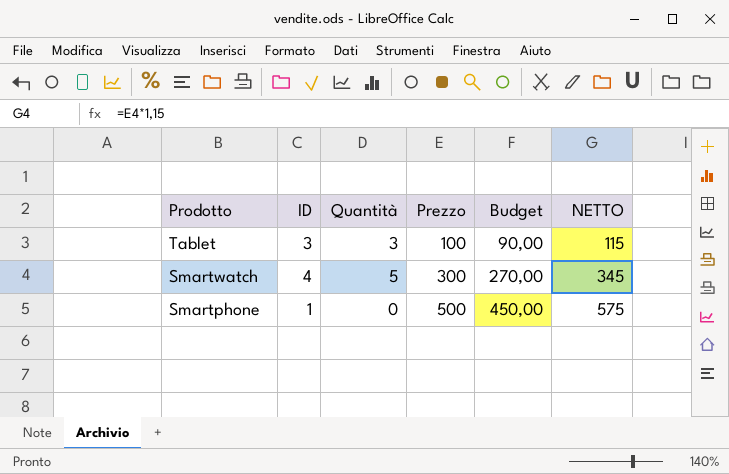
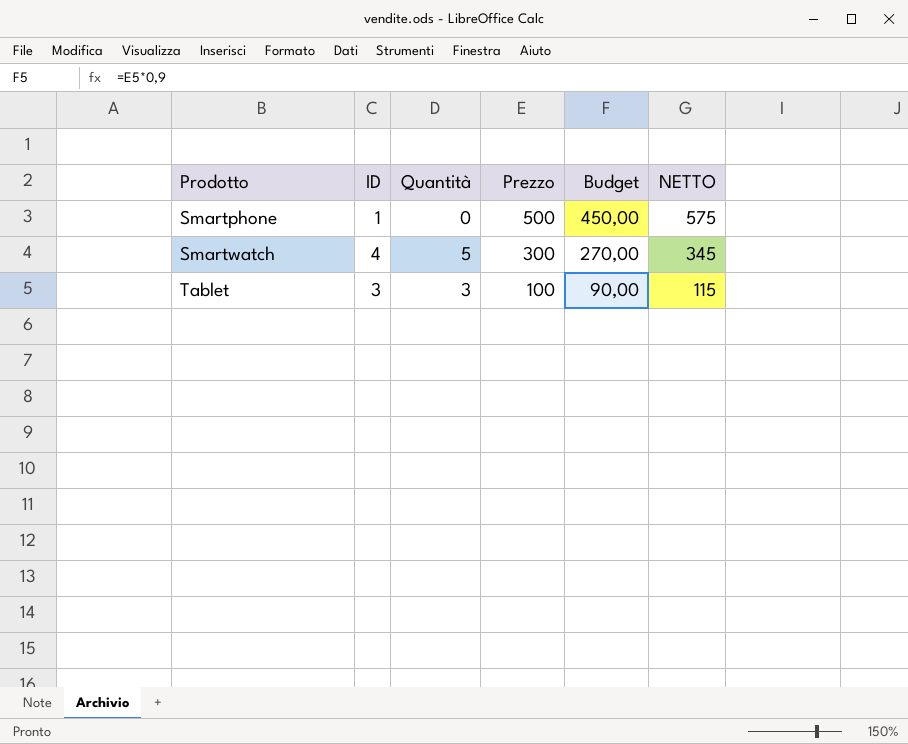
row order: Prodotto descending -> Prodotto ascending

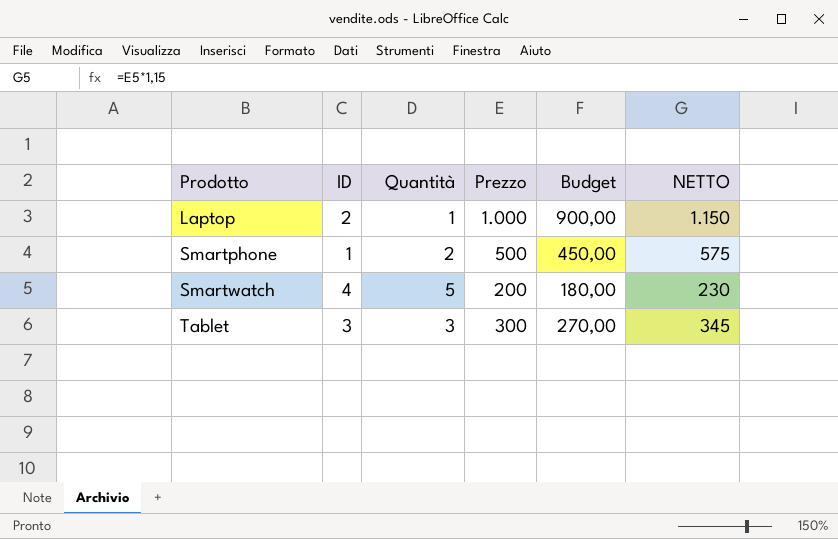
row Laptop: none -> 2 | 1 | 1.000 | 900,00 | 1.150
Smartphone | Quantità: 0 -> 2
Smartwatch | Prezzo: 300 -> 200
Smartwatch | Budget: 270,00 -> 180,00
Smartwatch | NETTO: 345 -> 230
Tablet | Prezzo: 100 -> 300
Tablet | Budget: 90,00 -> 270,00
Tablet | NETTO: 115 -> 345

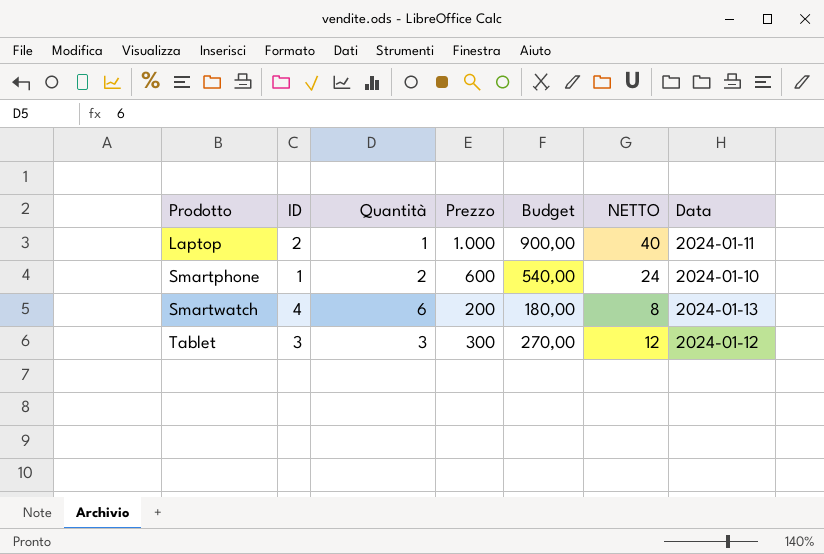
column NETTO | formula: [Prezzo] * 1,15 -> [Prezzo] * 0,04
column Data | position: none -> 7
Smartphone | Prezzo: 500 -> 600
Smartphone | Budget: 450,00 -> 540,00
Smartwatch | Quantità: 5 -> 6

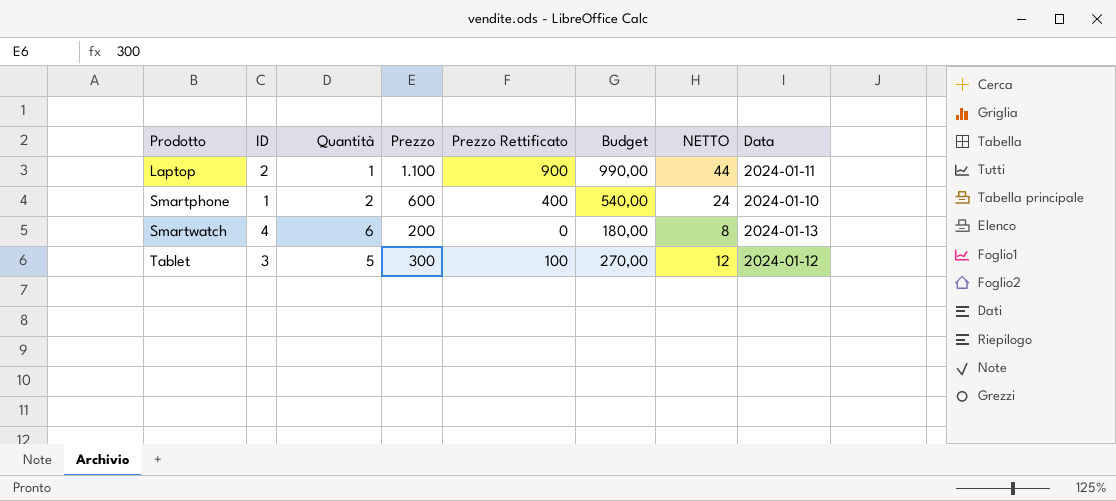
column Prezzo Rettificato | formula: none -> [Prezzo] - 200
Laptop | Prezzo: 1.000 -> 1.100
Laptop | Budget: 900,00 -> 990,00
Laptop | NETTO: 40 -> 44
Tablet | Quantità: 3 -> 5

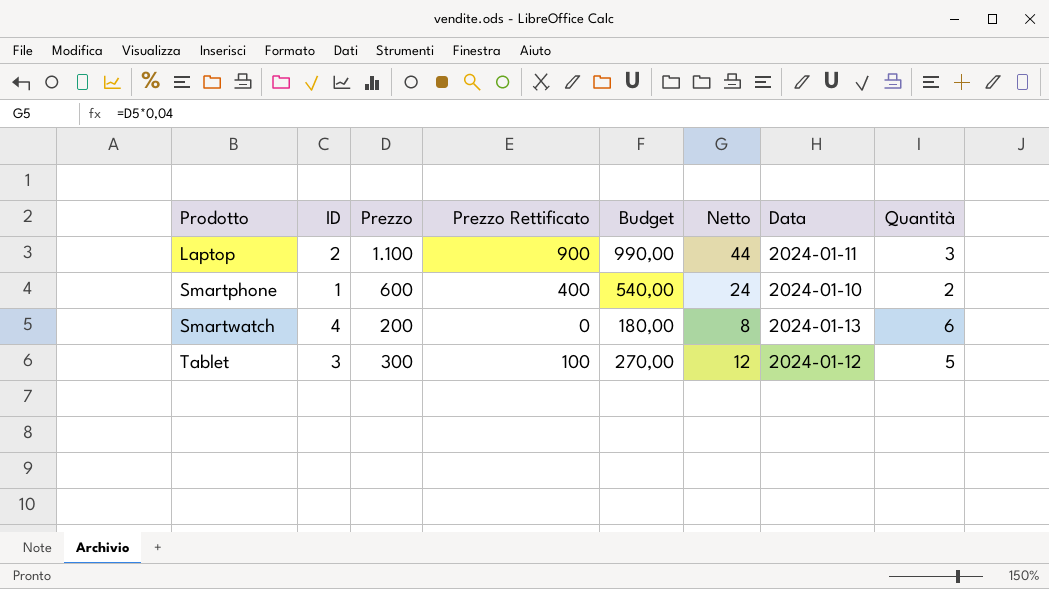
column name: NETTO -> Netto
column Quantità | position: 3 -> 8
Laptop | Quantità: 1 -> 3

